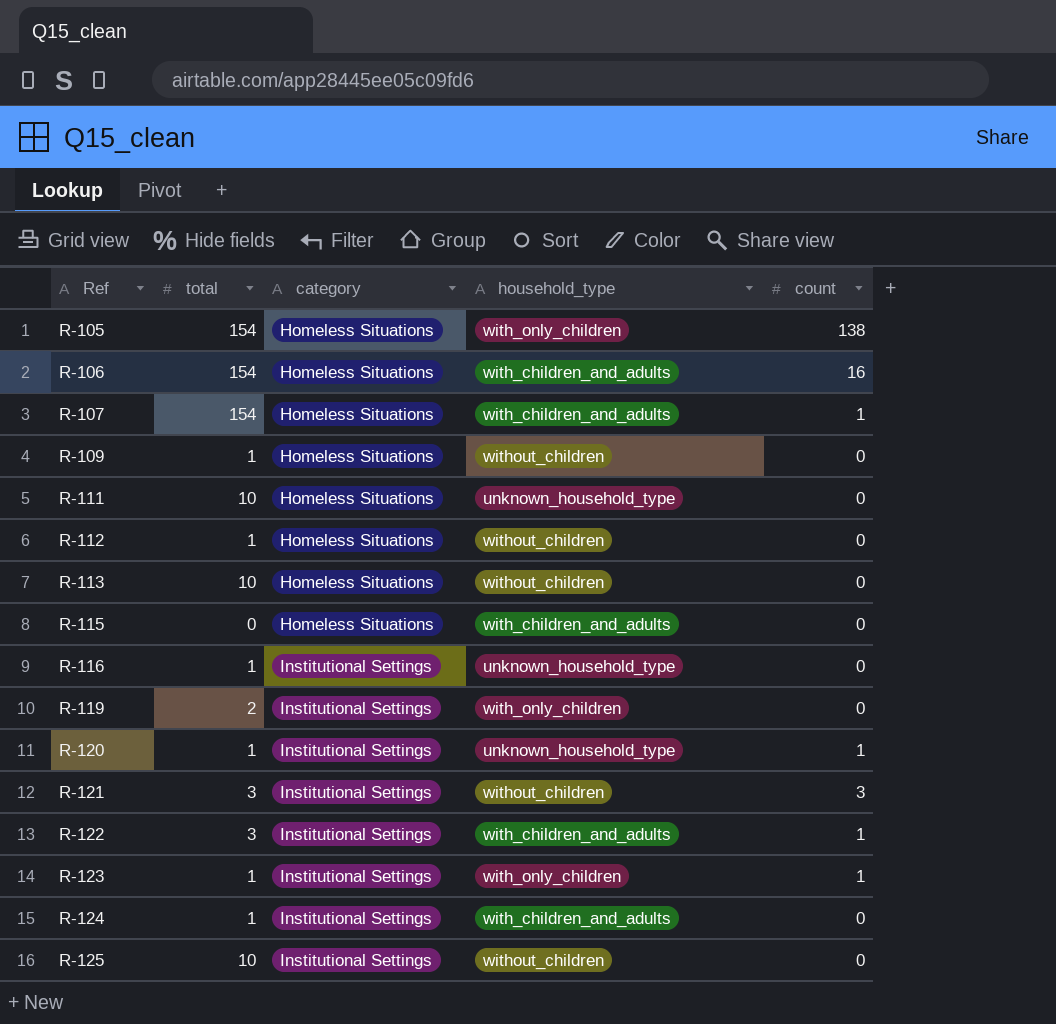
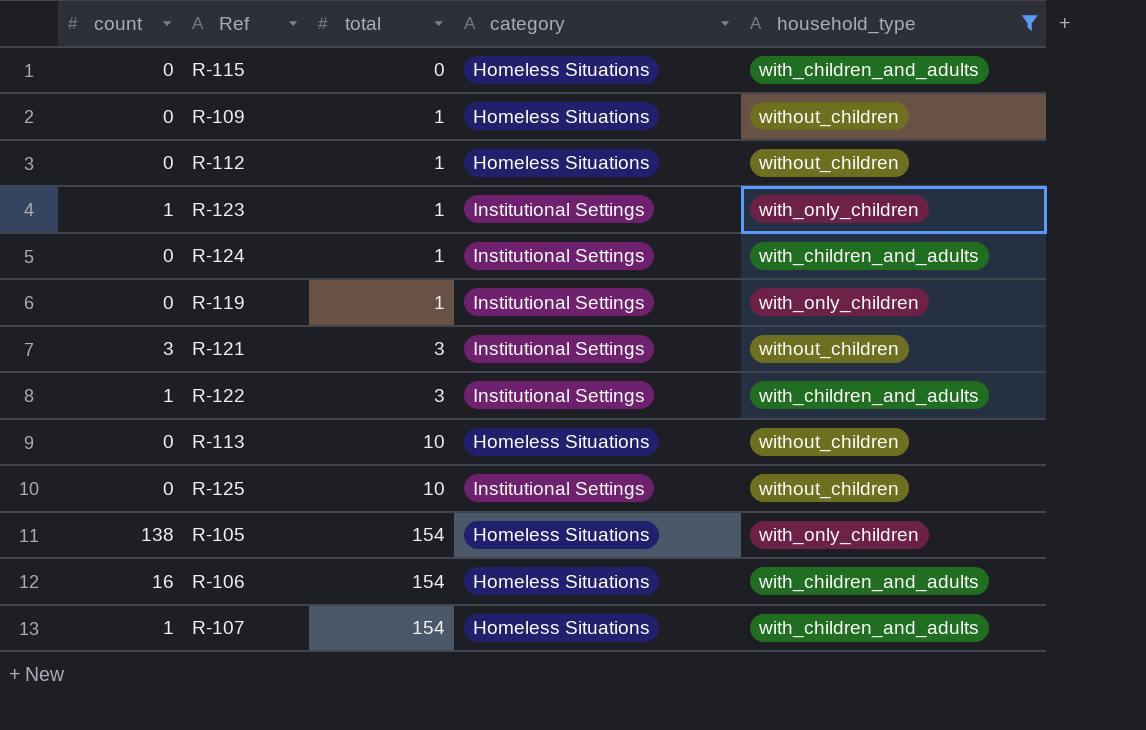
filter: none -> household_type != unknown_household_type
row order: Ref ascending -> total ascending
column count | position: 5 -> 1
R-119 | total: 2 -> 1

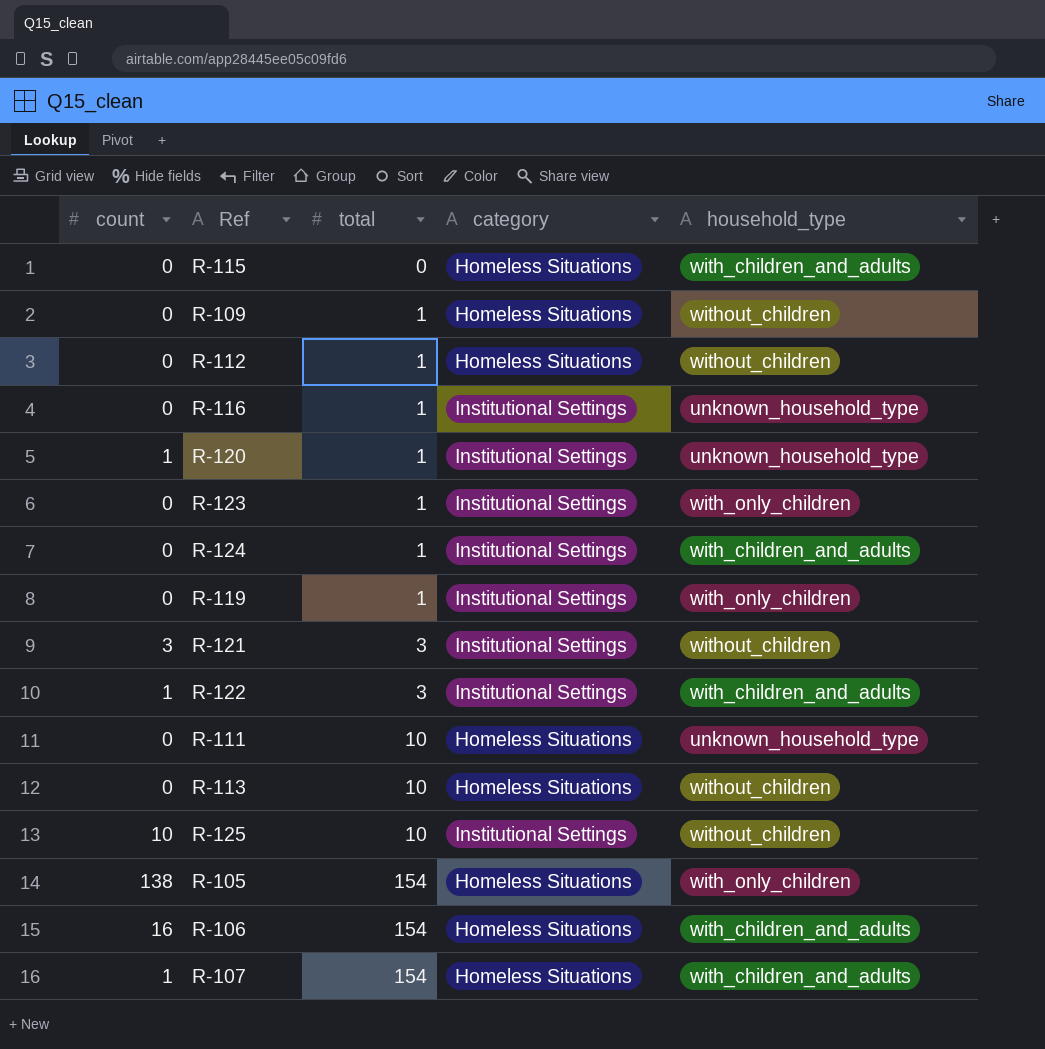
filter: household_type != unknown_household_type -> none
R-123 | count: 1 -> 0
R-125 | count: 0 -> 10

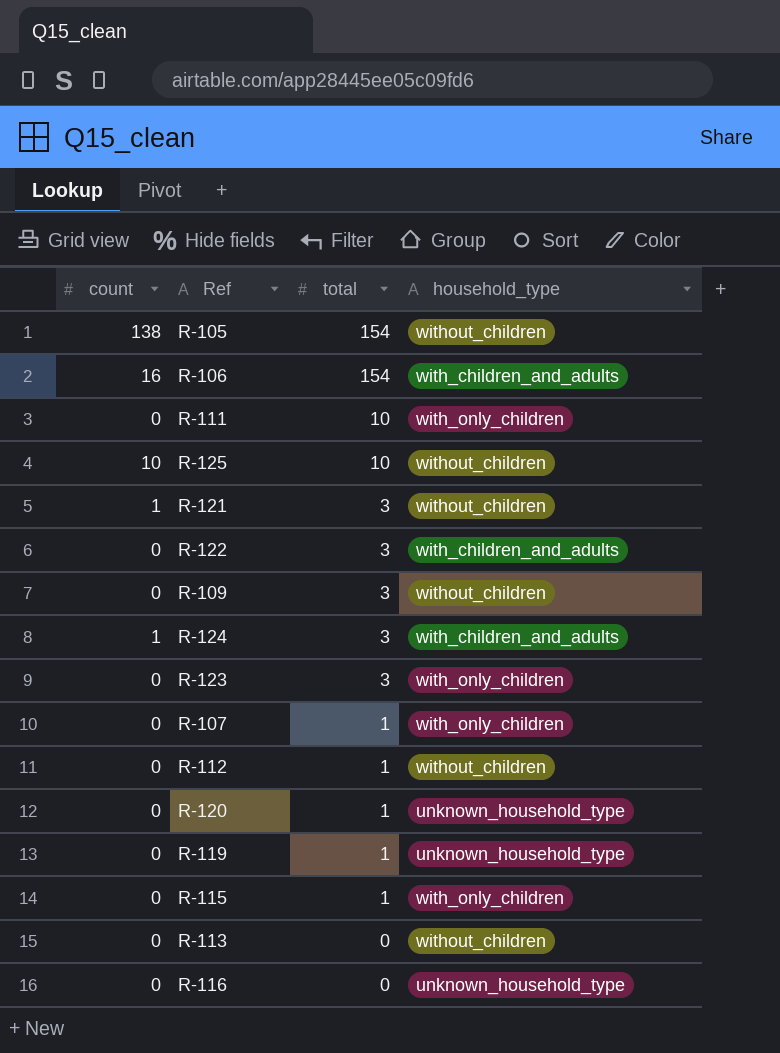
row order: total ascending -> total descending
column category | position: 4 -> none
R-105 | household_type: with_only_children -> without_children
R-111 | household_type: unknown_household_type -> with_only_children
R-121 | count: 3 -> 1
R-122 | count: 1 -> 0
R-109 | total: 1 -> 3
R-124 | count: 0 -> 1
R-124 | total: 1 -> 3
R-123 | total: 1 -> 3
R-107 | count: 1 -> 0
R-107 | total: 154 -> 1
R-107 | household_type: with_children_and_adults -> with_only_children
R-120 | count: 1 -> 0
R-119 | household_type: with_only_children -> unknown_household_type
R-115 | total: 0 -> 1
R-115 | household_type: with_children_and_adults -> with_only_children
R-113 | total: 10 -> 0
R-116 | total: 1 -> 0

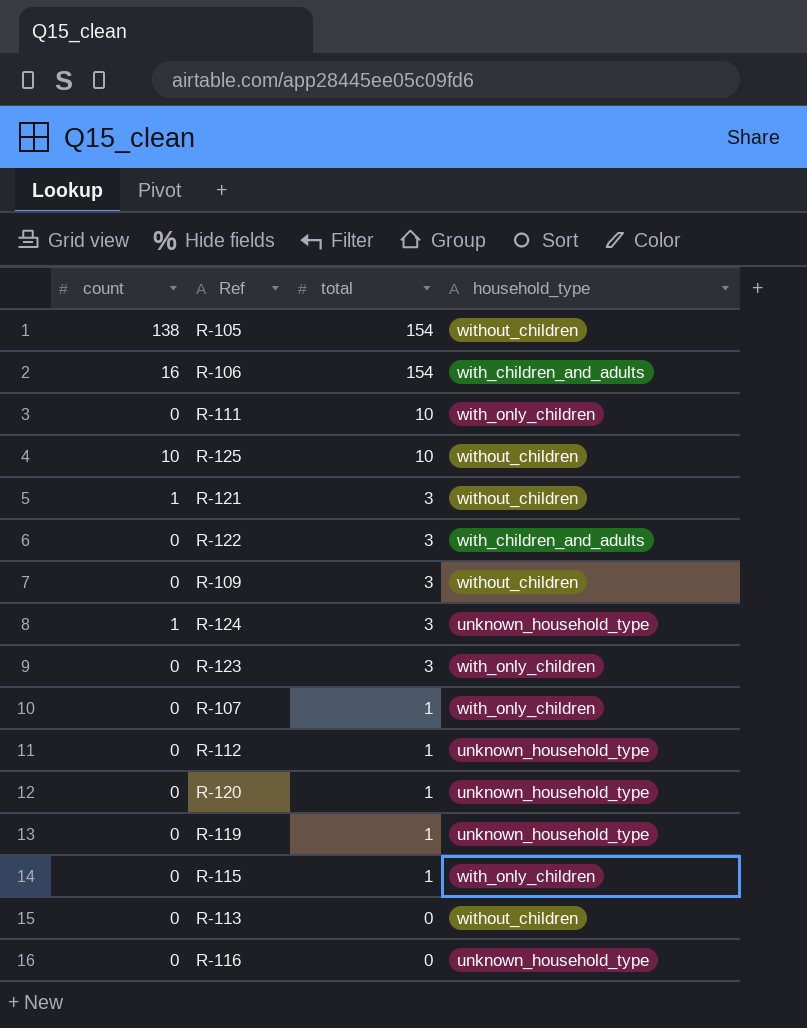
R-124 | household_type: with_children_and_adults -> unknown_household_type
R-112 | household_type: without_children -> unknown_household_type

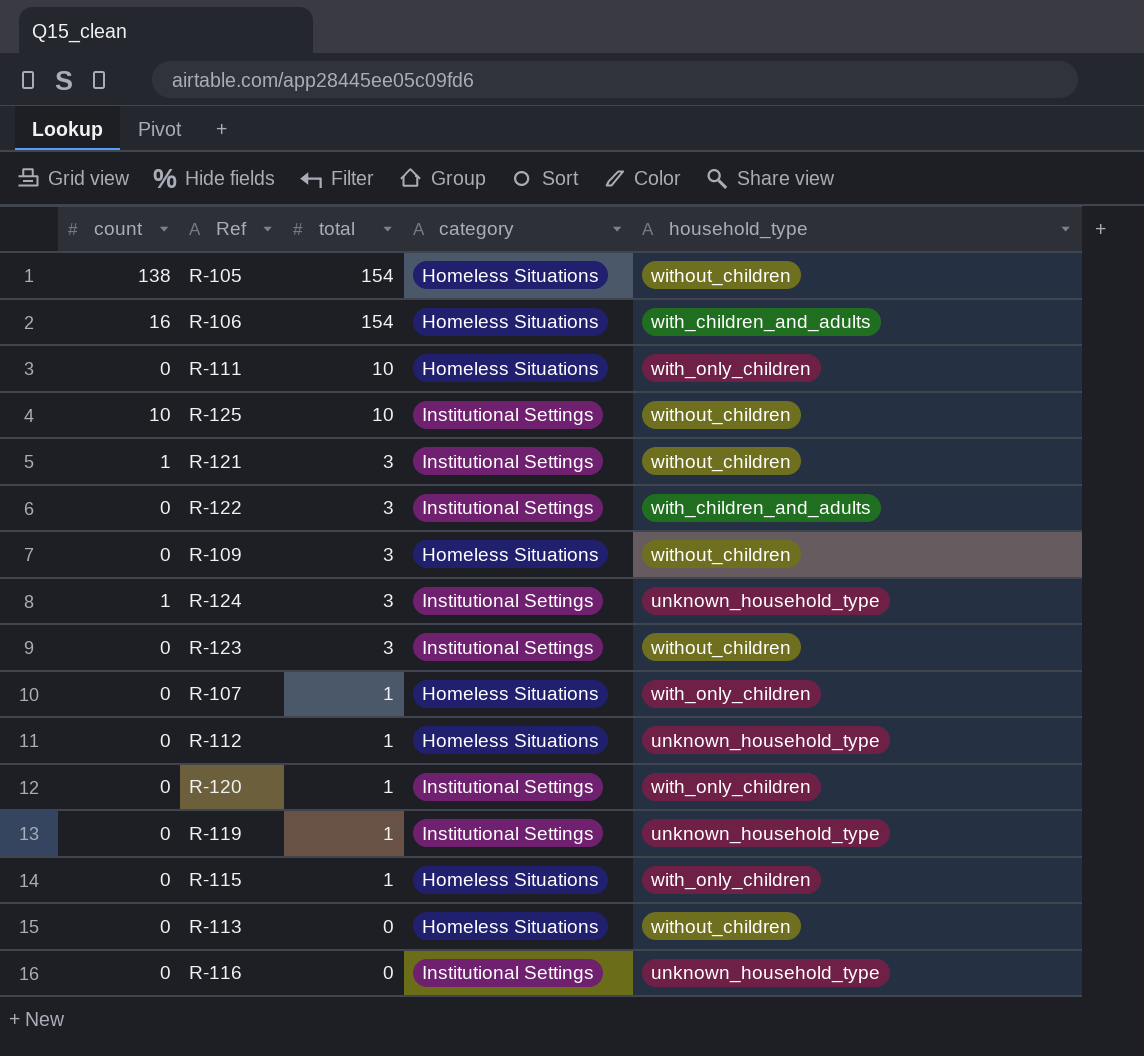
column category | position: none -> 4
R-123 | household_type: with_only_children -> without_children
R-120 | household_type: unknown_household_type -> with_only_children

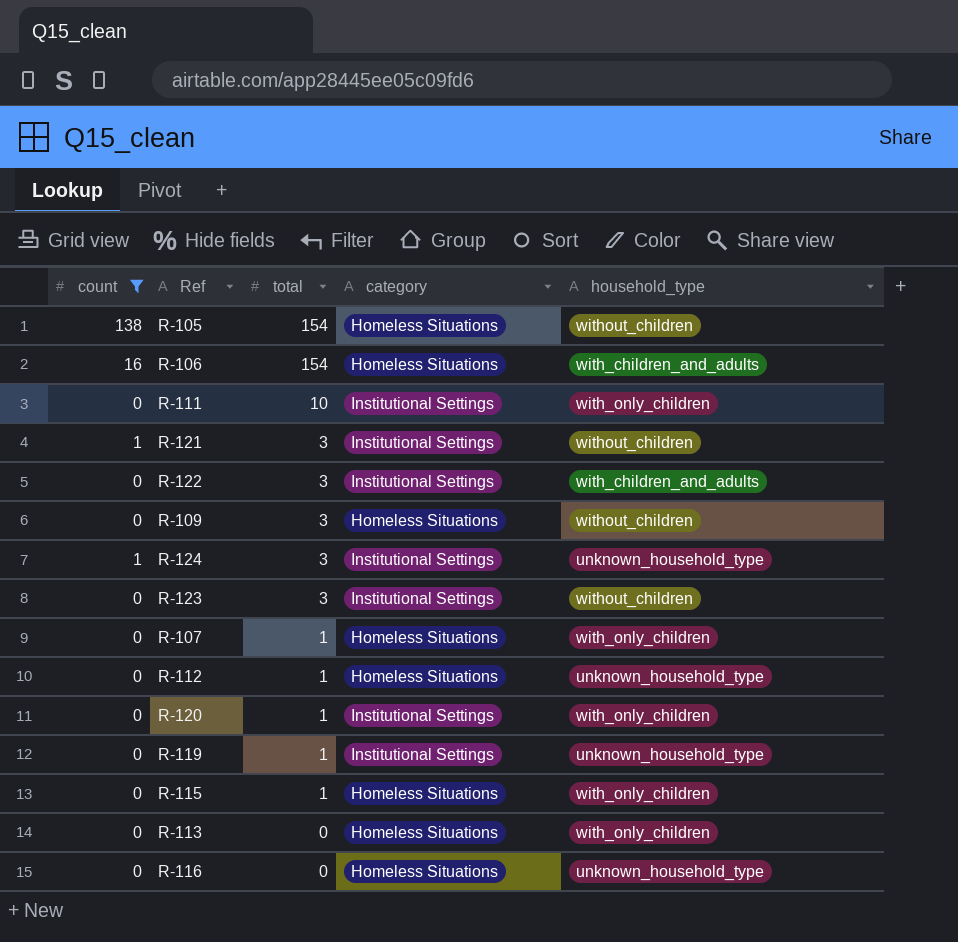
filter: none -> count != 10
R-111 | category: Homeless Situations -> Institutional Settings
R-113 | household_type: without_children -> with_only_children
R-116 | category: Institutional Settings -> Homeless Situations

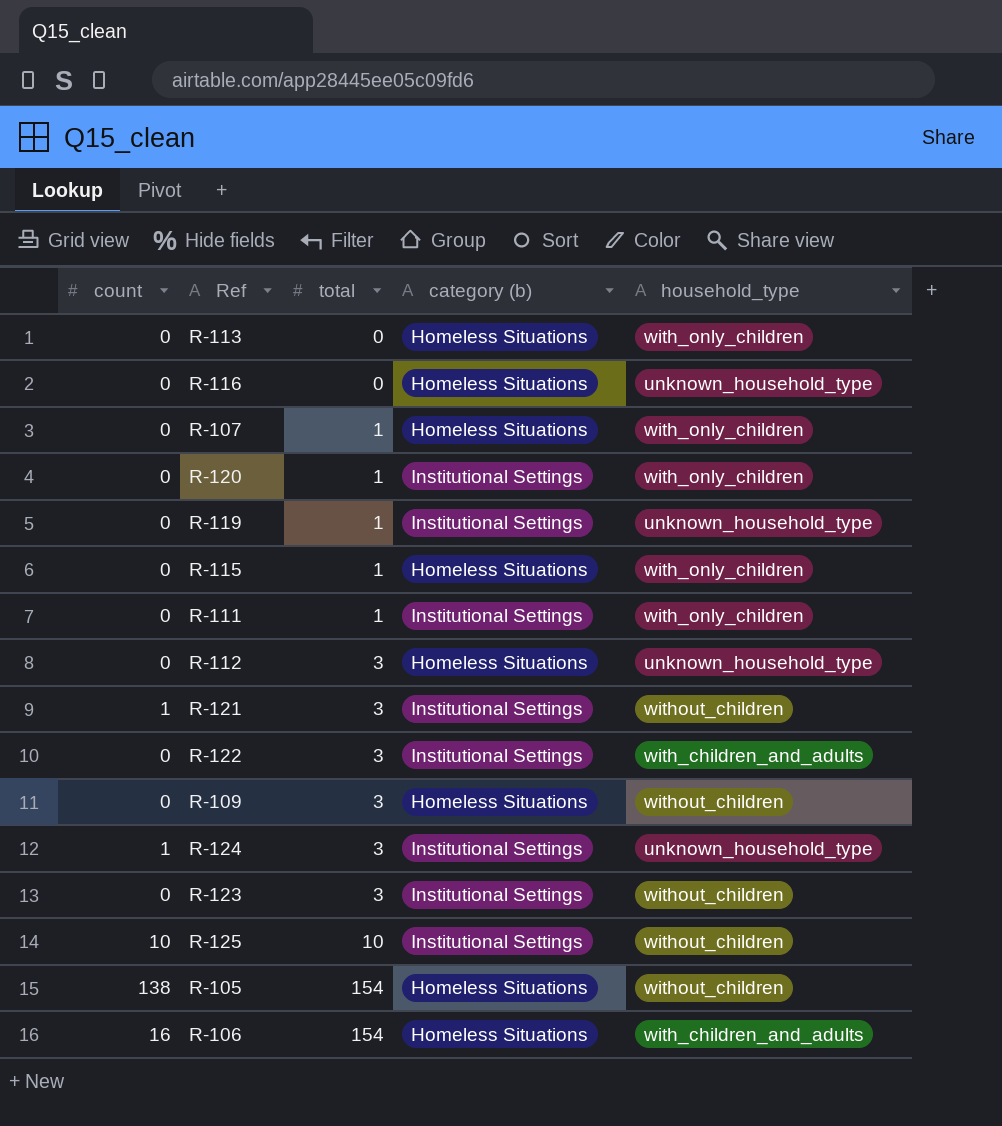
filter: count != 10 -> none
row order: total descending -> total ascending
column name: category -> category (b)
R-111 | total: 10 -> 1
R-112 | total: 1 -> 3

